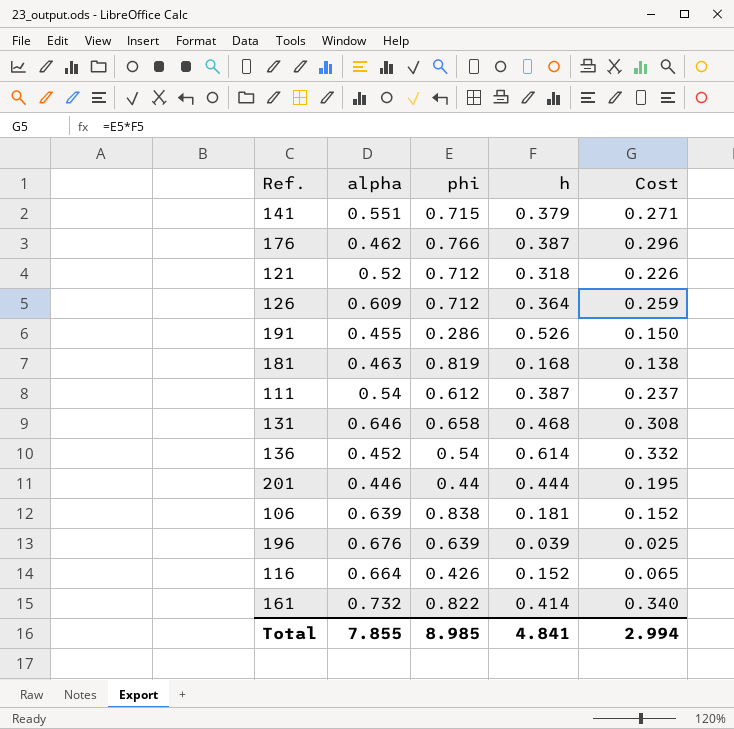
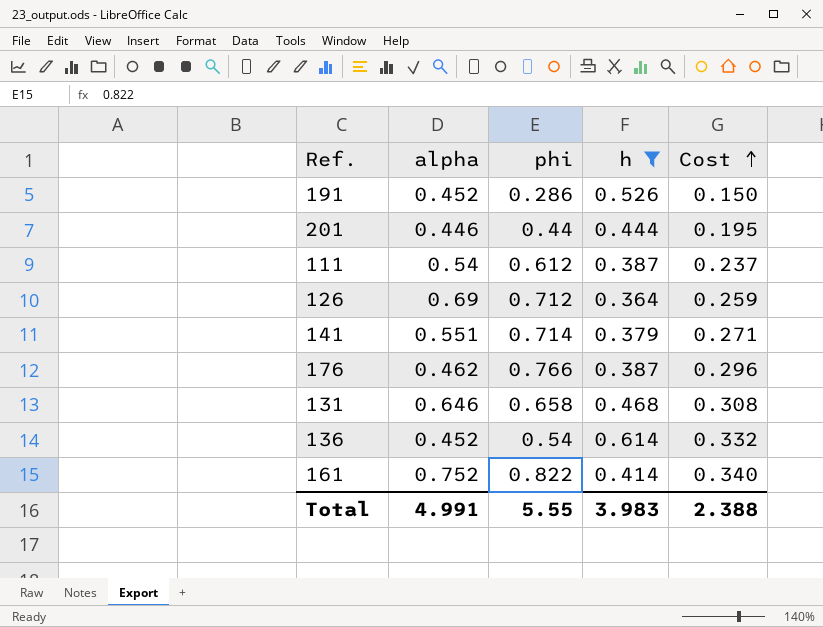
filter: none -> h >= 0.364
row order: none -> Cost ascending
191 | alpha: 0.455 -> 0.452
126 | alpha: 0.609 -> 0.69
141 | phi: 0.715 -> 0.714
161 | alpha: 0.732 -> 0.752
Total | alpha: 7.855 -> 4.991
Total | phi: 8.985 -> 5.55
Total | h: 4.841 -> 3.983
Total | Cost: 2.994 -> 2.388

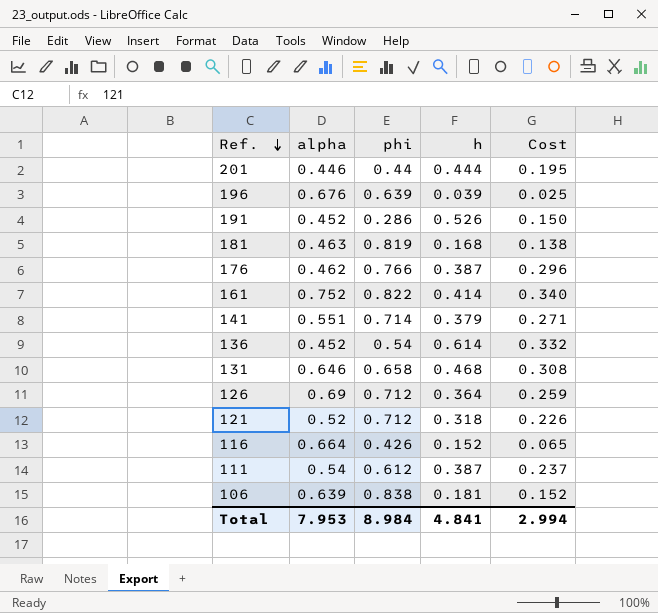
filter: h >= 0.364 -> none
row order: Cost ascending -> Ref. descending
Total | alpha: 4.991 -> 7.953
Total | phi: 5.55 -> 8.984
Total | h: 3.983 -> 4.841
Total | Cost: 2.388 -> 2.994

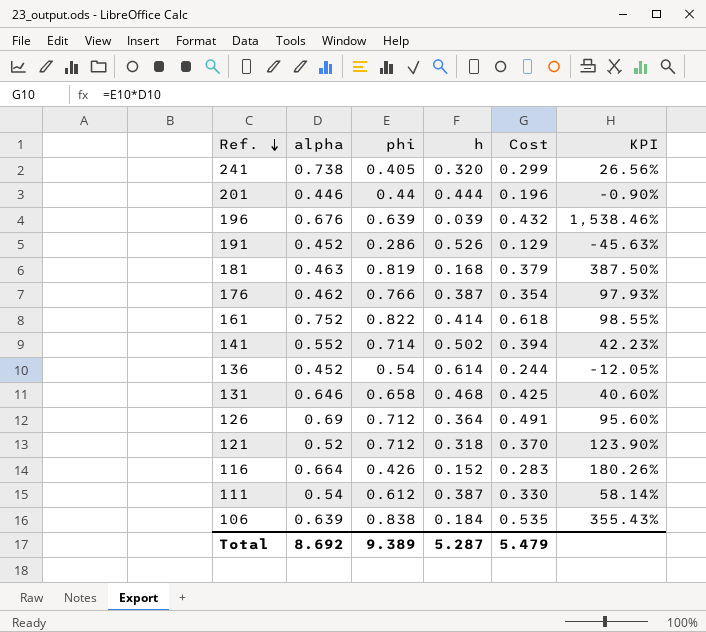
column Cost | formula: [phi] * [h] -> [alpha] * [phi]
column KPI | formula: none -> ([phi] - [h]) / [h]
row 241: none -> 0.738 | 0.405 | 0.320 | 0.299 | 26.56%
141 | alpha: 0.551 -> 0.552
141 | h: 0.379 -> 0.502
106 | h: 0.181 -> 0.184
Total | alpha: 7.953 -> 8.692
Total | phi: 8.984 -> 9.389
Total | h: 4.841 -> 5.287
Total | Cost: 2.994 -> 5.479

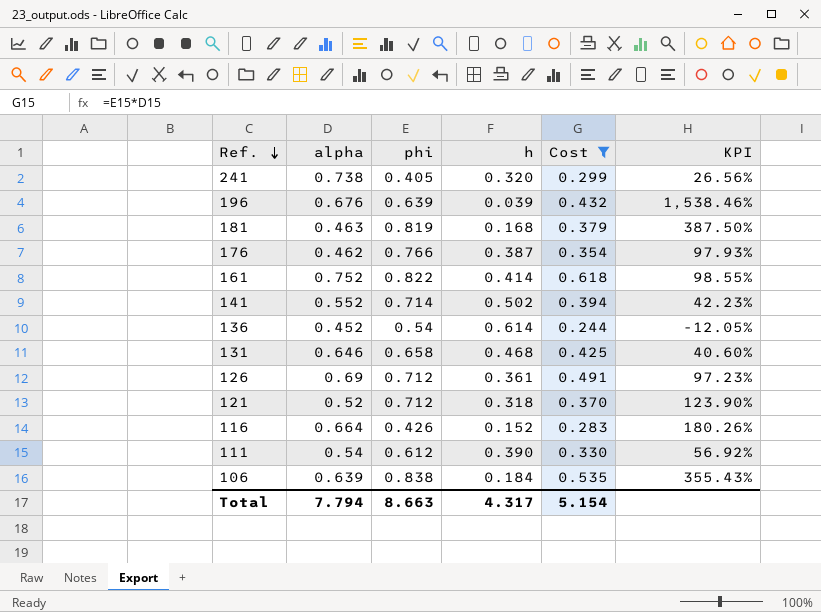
filter: none -> Cost >= 0.244
126 | h: 0.364 -> 0.361
126 | KPI: 95.60% -> 97.23%
111 | h: 0.387 -> 0.390
111 | KPI: 58.14% -> 56.92%
Total | alpha: 8.692 -> 7.794
Total | phi: 9.389 -> 8.663
Total | h: 5.287 -> 4.317
Total | Cost: 5.479 -> 5.154

